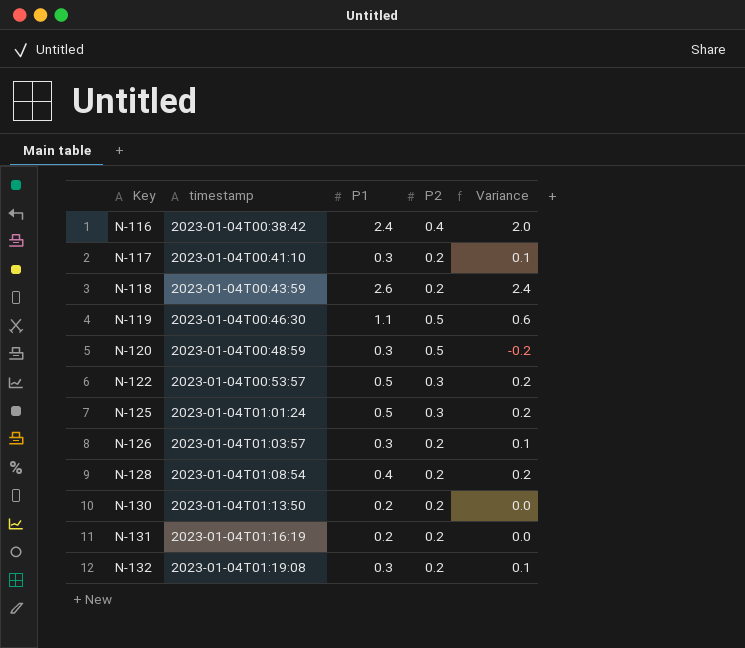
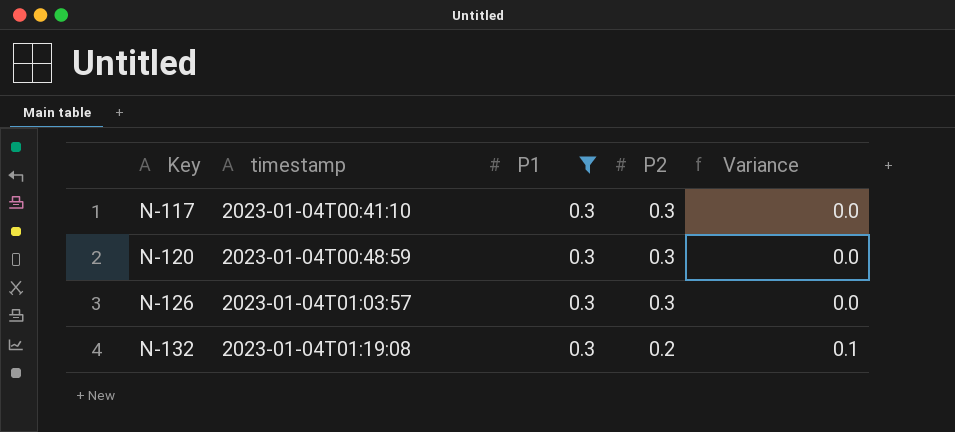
filter: none -> P1 = 0.3
N-117 | P2: 0.2 -> 0.3
N-117 | Variance: 0.1 -> 0.0
N-120 | P2: 0.5 -> 0.3
N-120 | Variance: -0.2 -> 0.0
N-126 | P2: 0.2 -> 0.3
N-126 | Variance: 0.1 -> 0.0

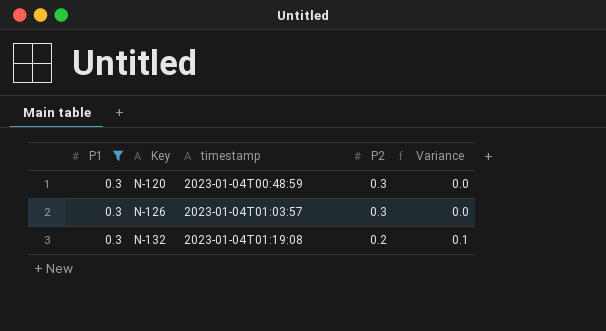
column P1 | position: 3 -> 1
row N-117: 2023-01-04T00:41:10 | 0.3 | 0.3 | 0.0 -> none

